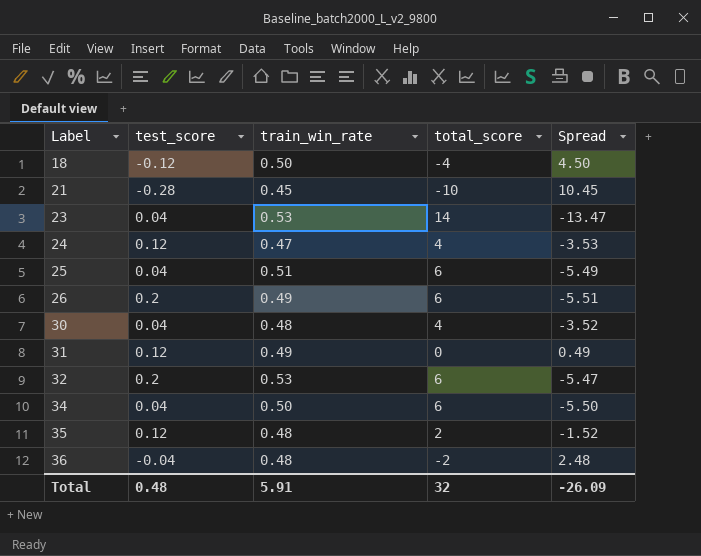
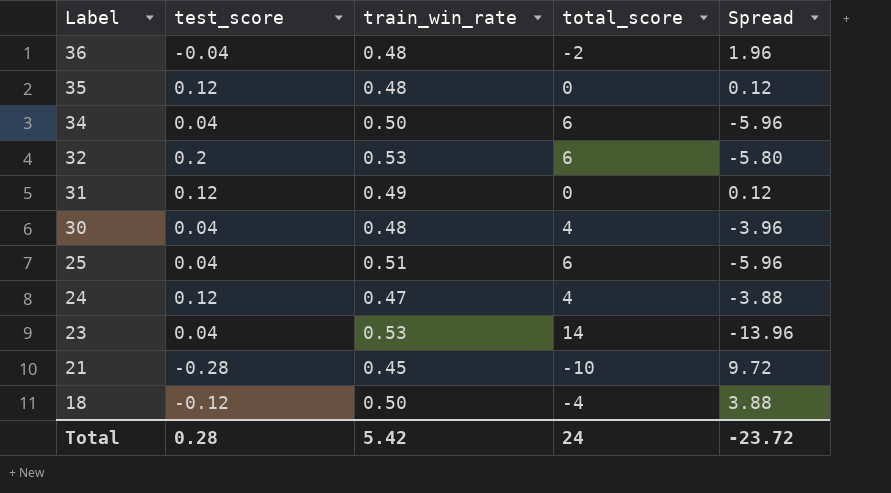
row order: Label ascending -> Label descending
column Spread | formula: [train_win_rate] - [total_score] -> [test_score] - [total_score]
row 26: 0.2 | 0.49 | 6 | -5.51 -> none
35 | total_score: 2 -> 0
Total | test_score: 0.48 -> 0.28
Total | train_win_rate: 5.91 -> 5.42
Total | total_score: 32 -> 24
Total | Spread: -26.09 -> -23.72

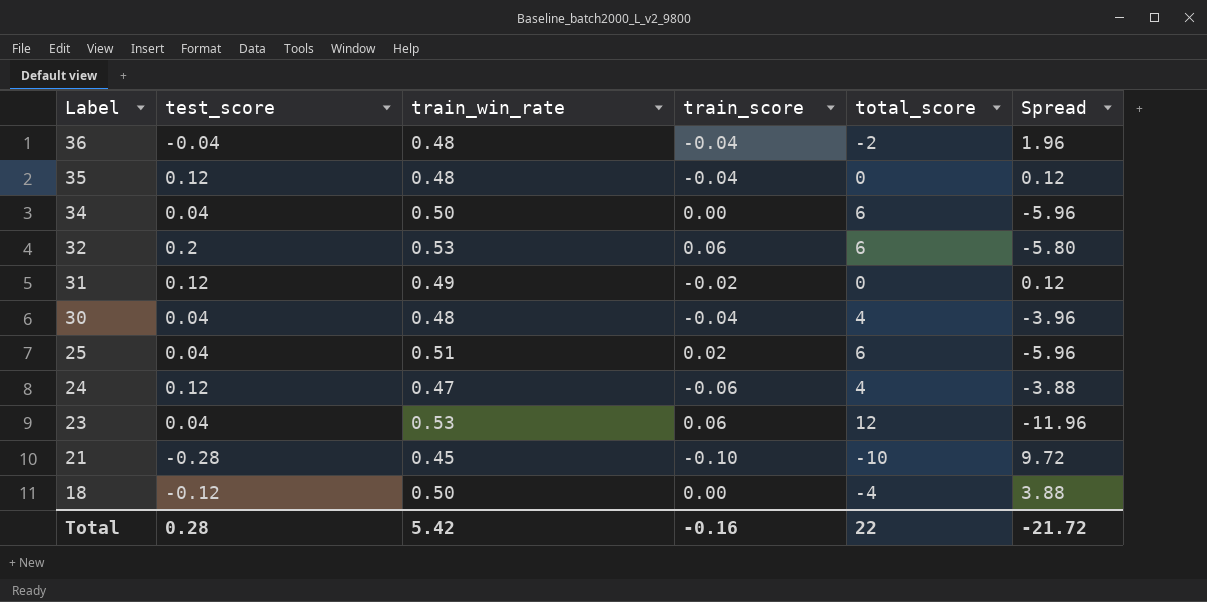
column train_score | position: none -> 4
23 | total_score: 14 -> 12
23 | Spread: -13.96 -> -11.96
Total | total_score: 24 -> 22
Total | Spread: -23.72 -> -21.72

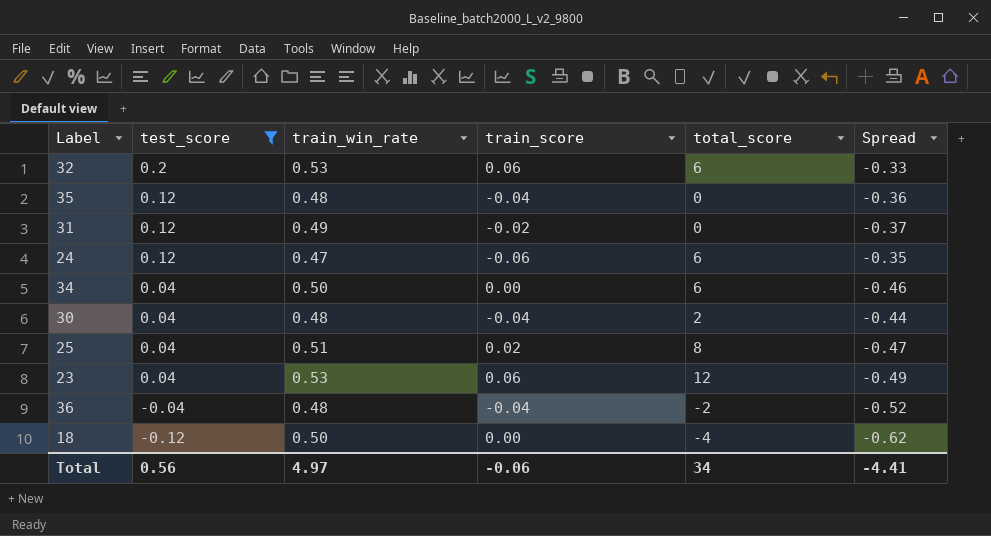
filter: none -> test_score != -0.28
row order: Label descending -> test_score descending
column Spread | formula: [test_score] - [total_score] -> [test_score] - [train_win_rate]
24 | total_score: 4 -> 6
30 | total_score: 4 -> 2
25 | total_score: 6 -> 8
Total | test_score: 0.28 -> 0.56
Total | train_win_rate: 5.42 -> 4.97
Total | train_score: -0.16 -> -0.06
Total | total_score: 22 -> 34
Total | Spread: -21.72 -> -4.41

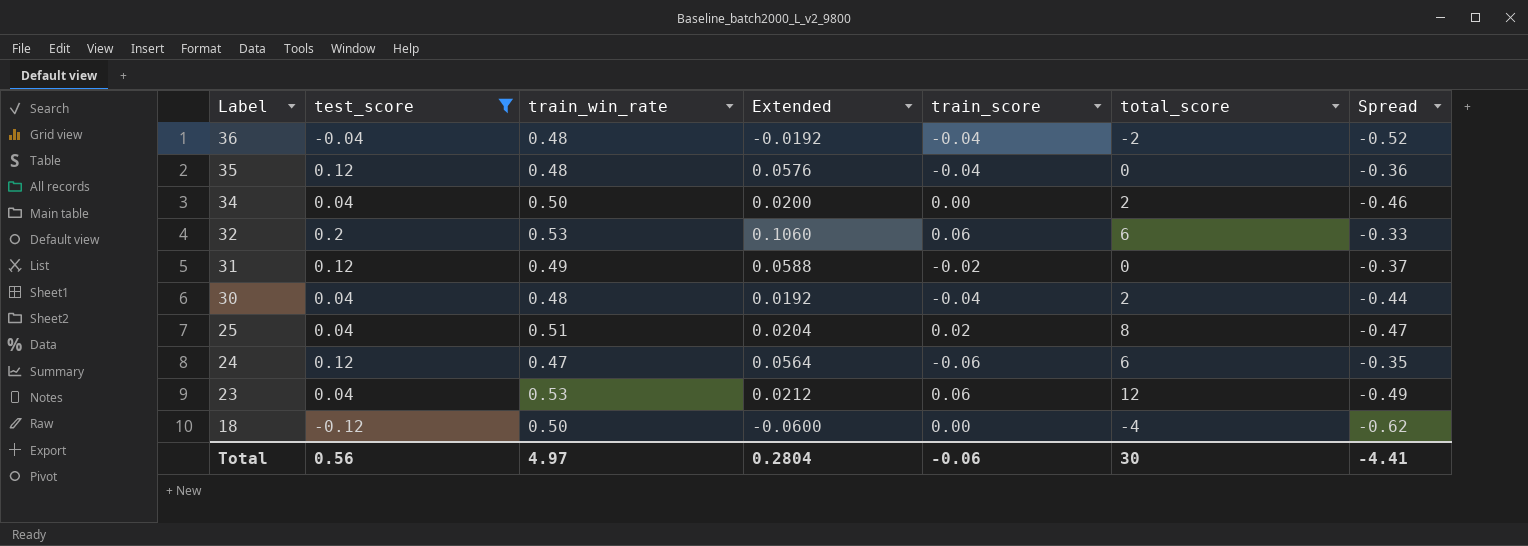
row order: test_score descending -> Label descending
column Extended | formula: none -> [test_score] * [train_win_rate]
34 | total_score: 6 -> 2
Total | total_score: 34 -> 30

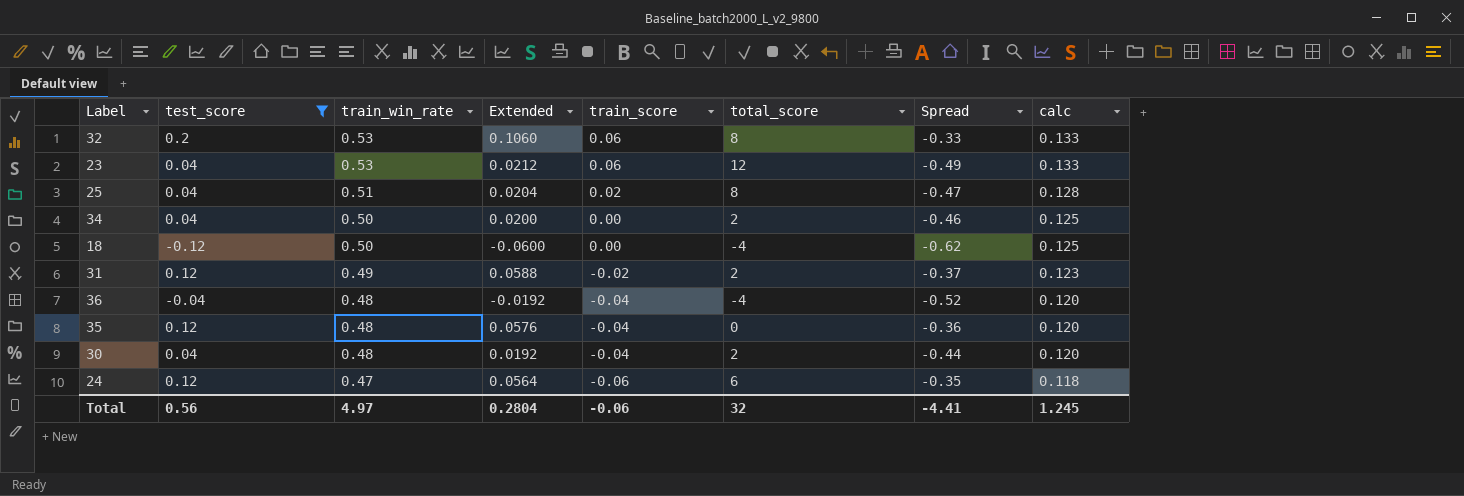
row order: Label descending -> train_win_rate descending
column calc | formula: none -> [train_win_rate] * 0.25
32 | total_score: 6 -> 8
31 | total_score: 0 -> 2
36 | total_score: -2 -> -4
Total | total_score: 30 -> 32

